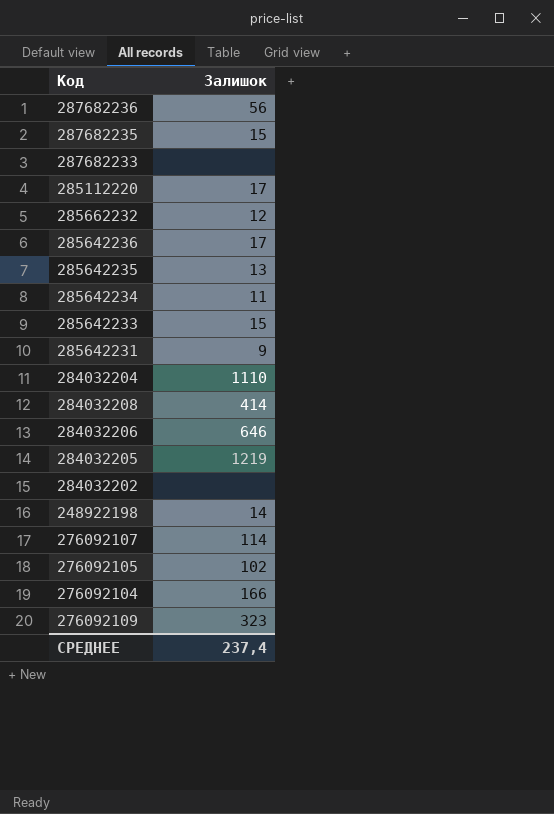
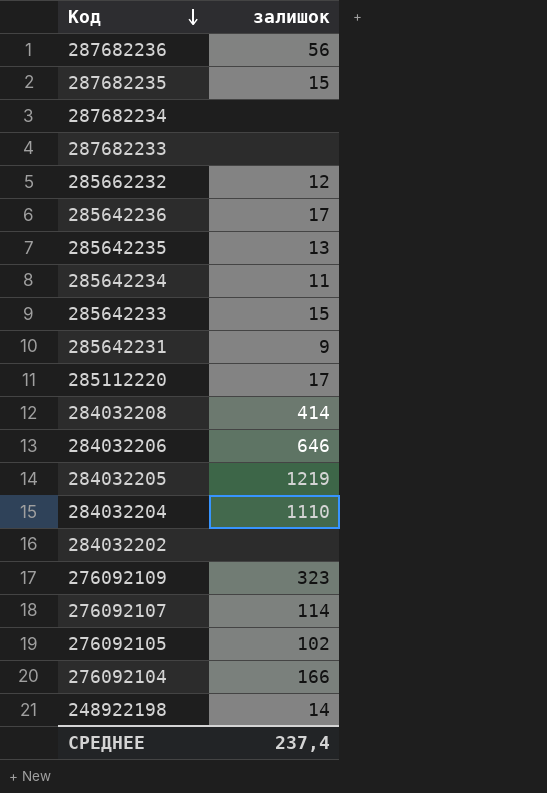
row order: none -> Код descending
column name: Залишок -> залишок
row 287682234: none -> none

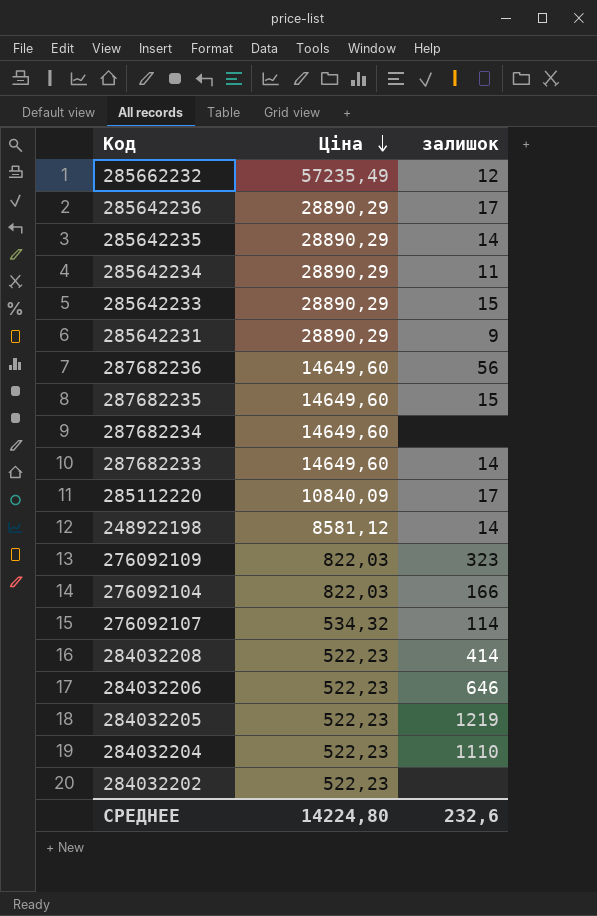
row order: Код descending -> Ціна descending
column Ціна | position: none -> 2
row 276092105: 102 -> none
285642235 | залишок: 13 -> 14
287682233 | залишок: none -> 14
СРЕДНЕЕ | залишок: 237,4 -> 232,6

